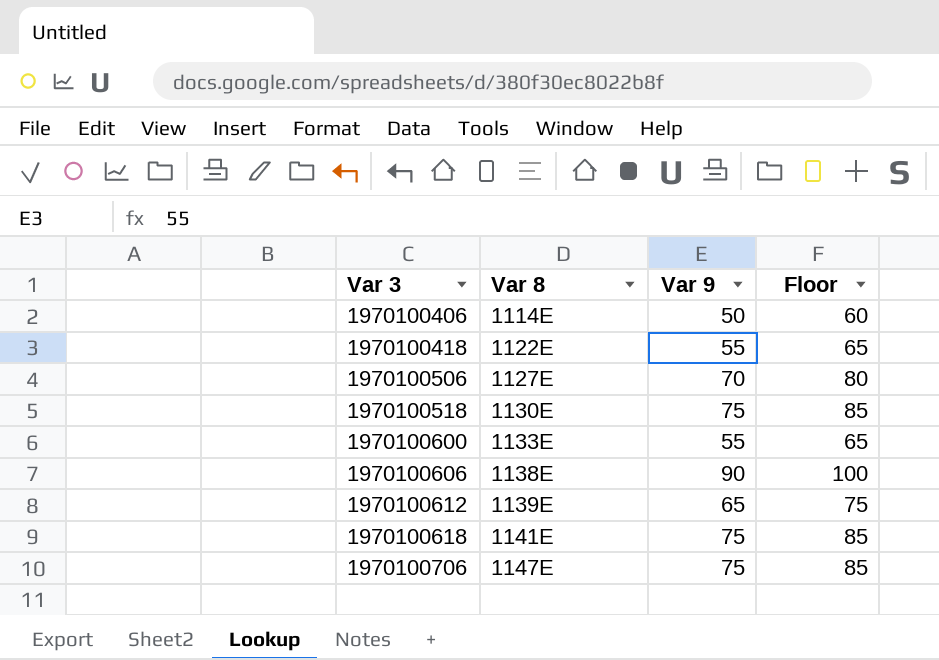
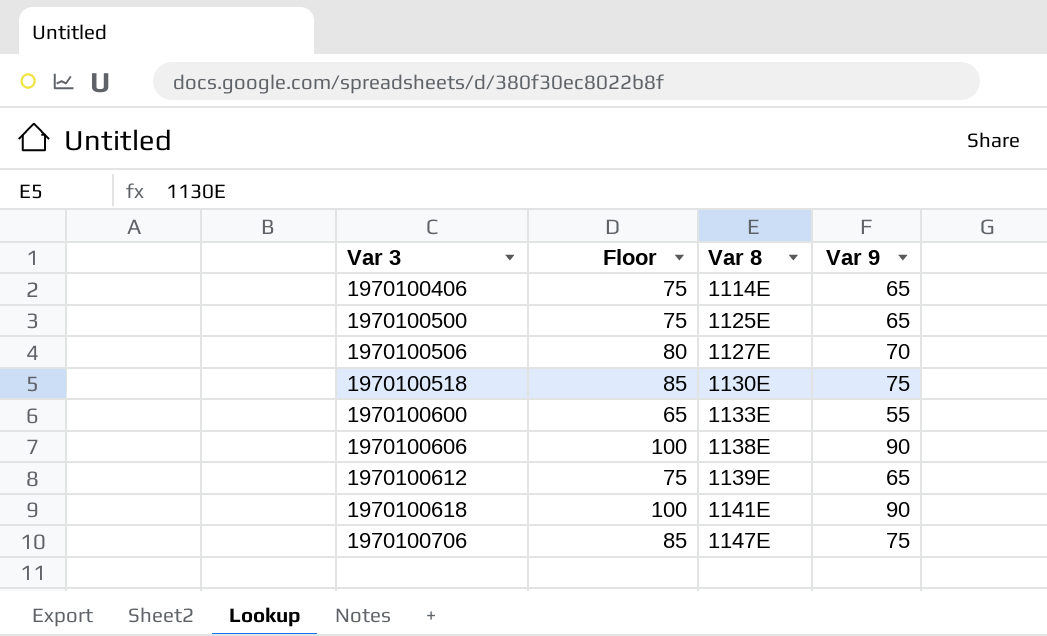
column Floor | position: 4 -> 2
row 1970100418: 1122E | 55 | 65 -> none
1970100406 | Floor: 60 -> 75
1970100406 | Var 9: 50 -> 65
row 1970100500: none -> 75 | 1125E | 65
1970100618 | Floor: 85 -> 100
1970100618 | Var 9: 75 -> 90

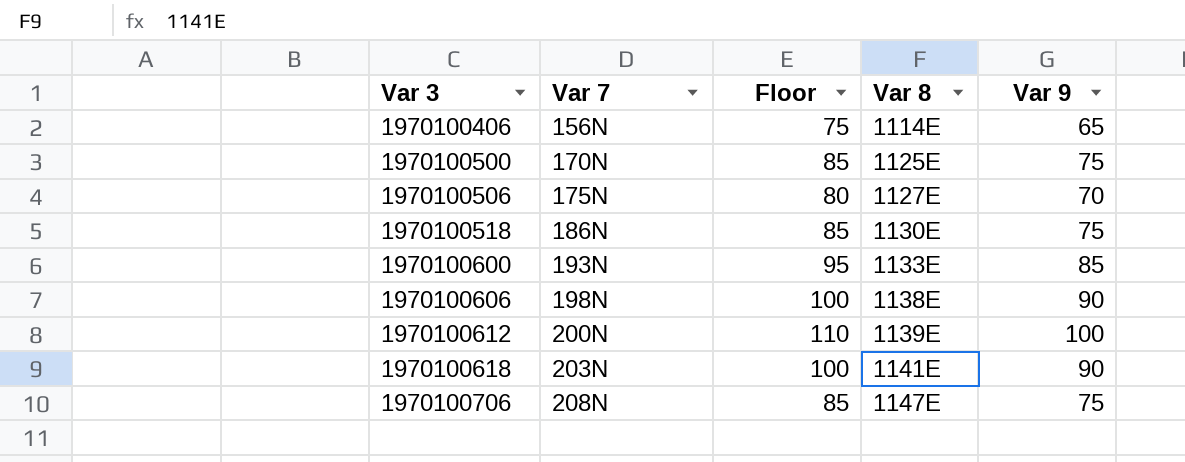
column Var 7 | position: none -> 2
1970100500 | Floor: 75 -> 85
1970100500 | Var 9: 65 -> 75
1970100600 | Floor: 65 -> 95
1970100600 | Var 9: 55 -> 85
1970100612 | Floor: 75 -> 110
1970100612 | Var 9: 65 -> 100

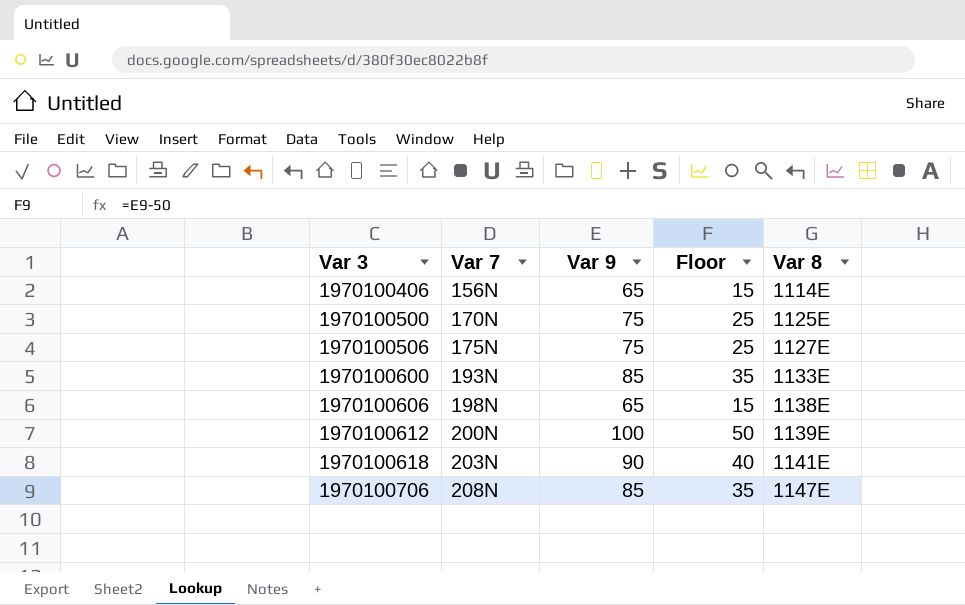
column Var 9 | position: 5 -> 3
column Floor | formula: [Var 9] + 10 -> [Var 9] - 50
row 1970100518: 186N | 85 | 1130E | 75 -> none
1970100506 | Var 9: 70 -> 75
1970100606 | Var 9: 90 -> 65
1970100706 | Var 9: 75 -> 85

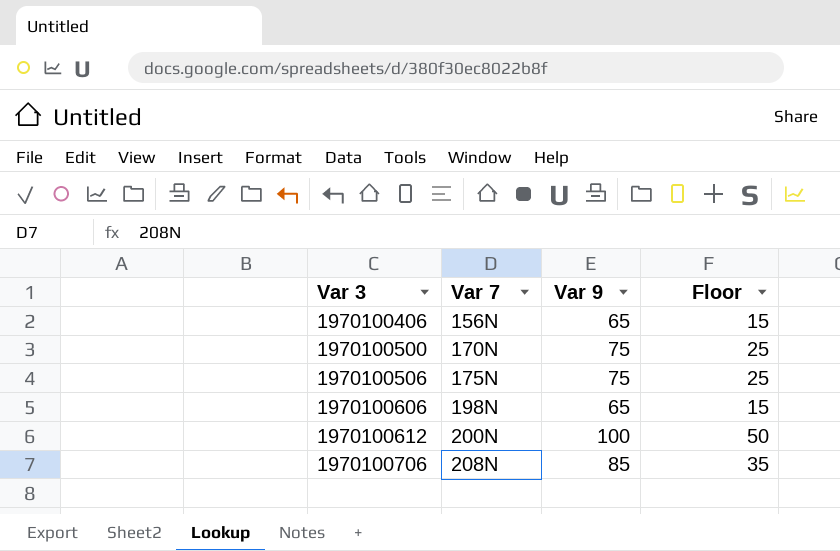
column Var 8 | position: 5 -> none
row 1970100600: 193N | 85 | 35 | 1133E -> none
row 1970100618: 203N | 90 | 40 | 1141E -> none

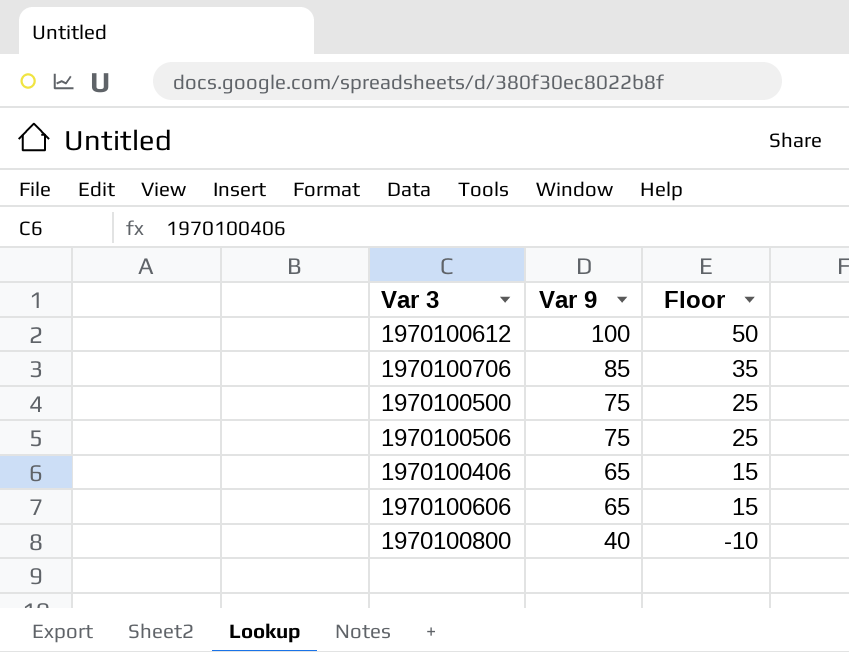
row order: Var 3 ascending -> Var 9 descending
column Var 7 | position: 2 -> none
row 1970100800: none -> 40 | -10

